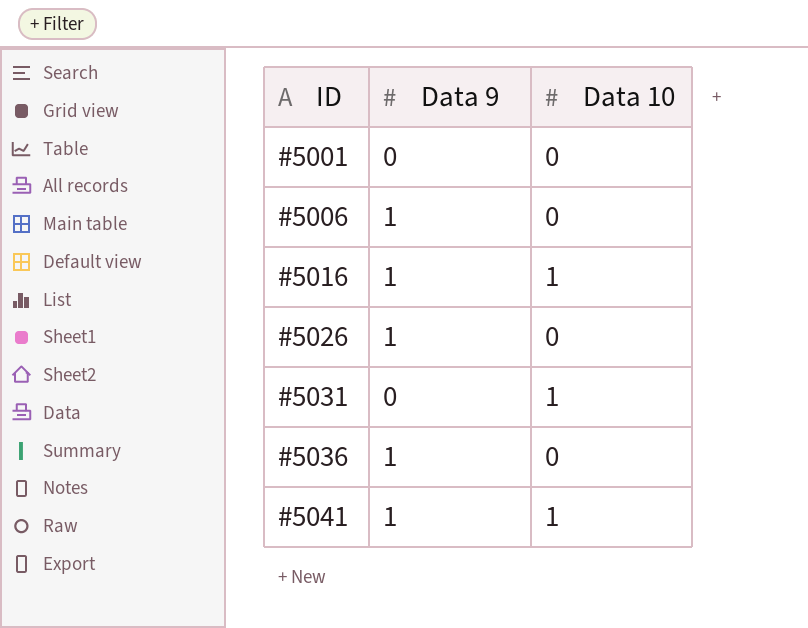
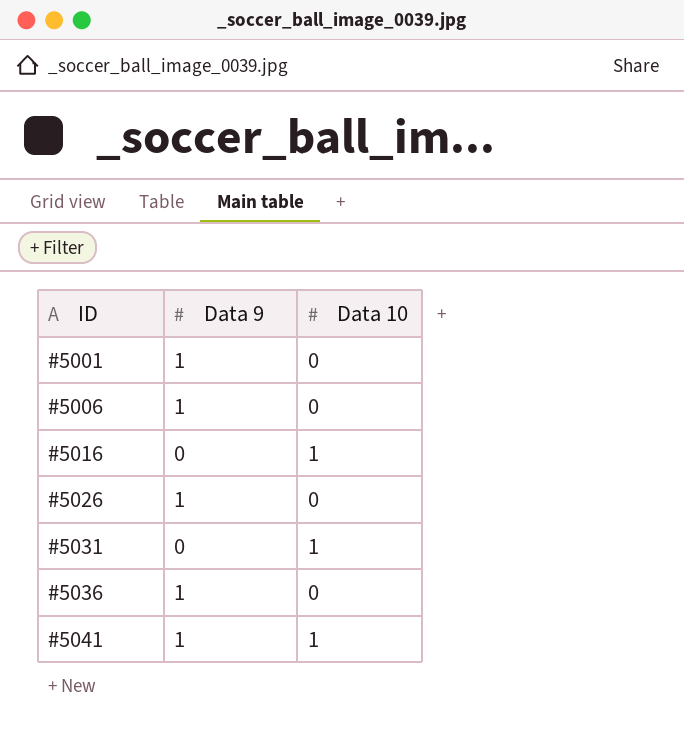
#5001 | Data 9: 0 -> 1
#5016 | Data 9: 1 -> 0

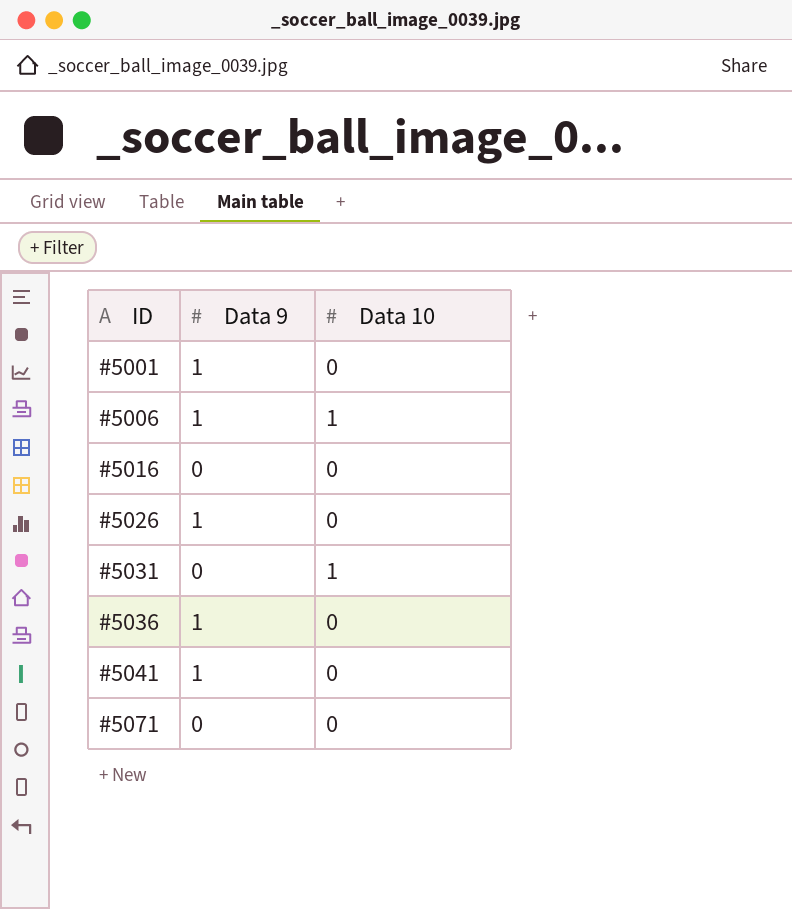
#5006 | Data 10: 0 -> 1
#5016 | Data 10: 1 -> 0
#5041 | Data 10: 1 -> 0
row #5071: none -> 0 | 0

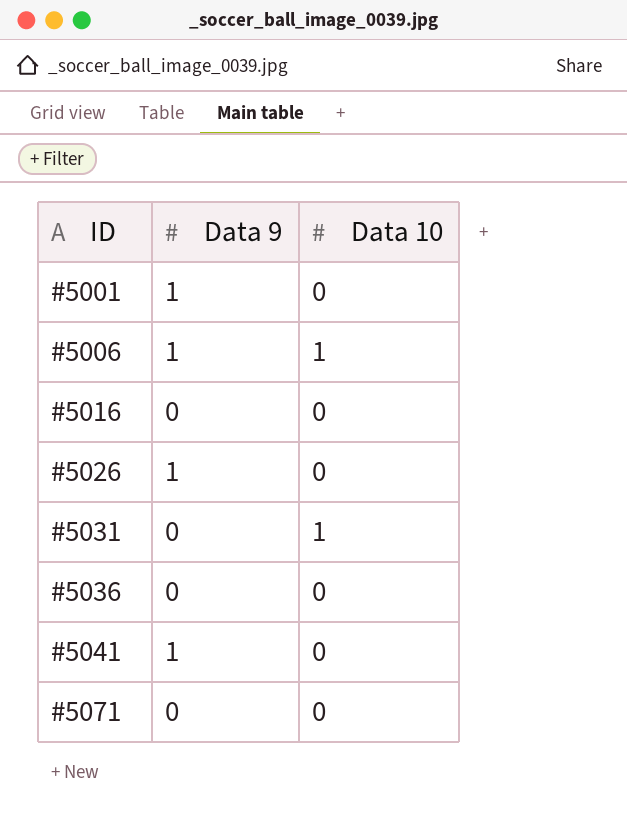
#5036 | Data 9: 1 -> 0

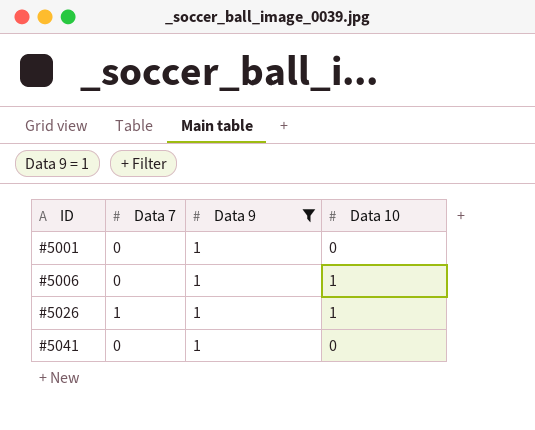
filter: none -> Data 9 = 1
column Data 7 | position: none -> 2
#5026 | Data 10: 0 -> 1

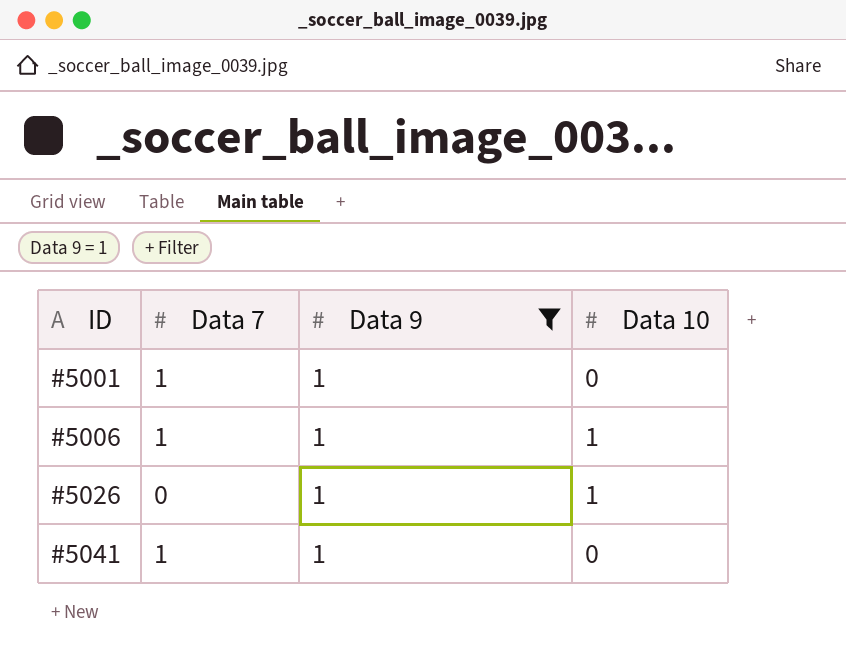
#5001 | Data 7: 0 -> 1
#5006 | Data 7: 0 -> 1
#5026 | Data 7: 1 -> 0
#5041 | Data 7: 0 -> 1

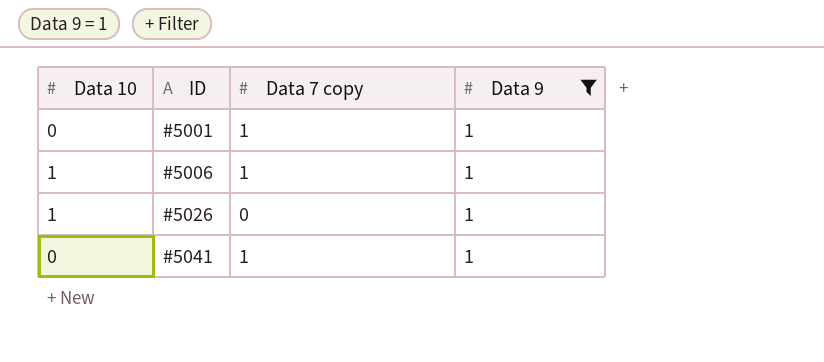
column Data 10 | position: 4 -> 1
column name: Data 7 -> Data 7 copy

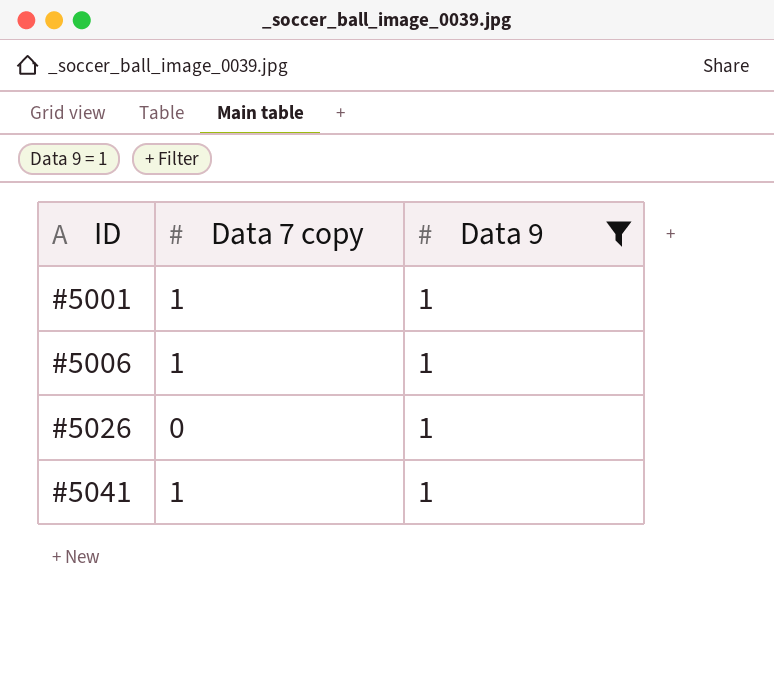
column Data 10 | position: 1 -> none

